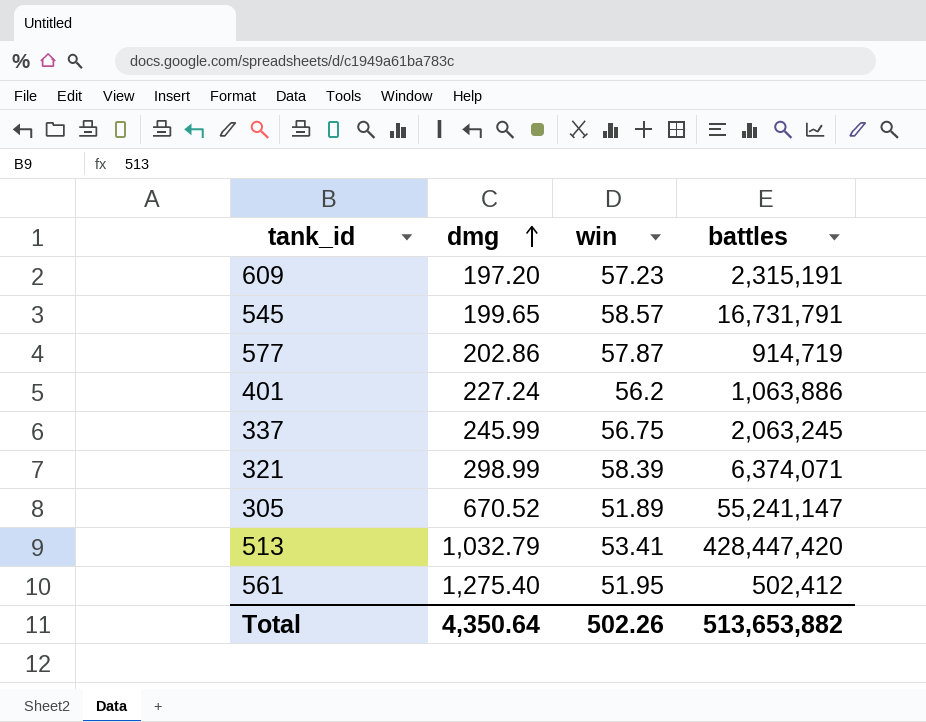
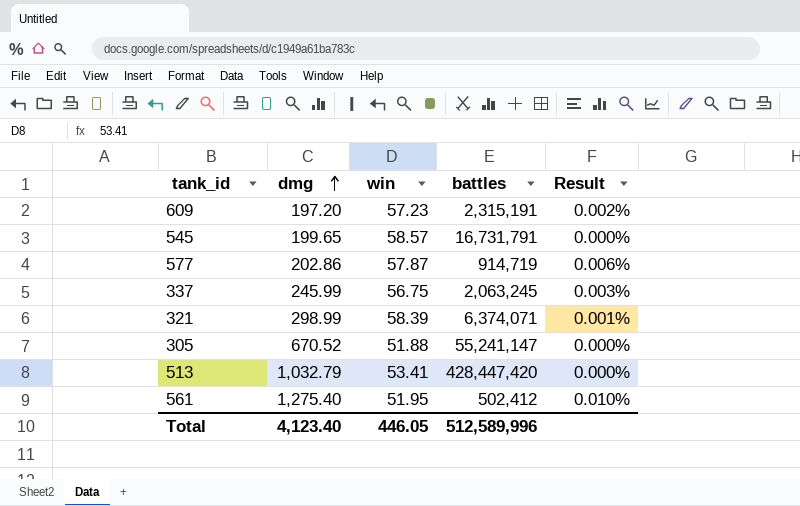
column Result | formula: none -> [win] / [battles]
row 401: 227.24 | 56.2 | 1,063,886 -> none
305 | win: 51.89 -> 51.88
Total | dmg: 4,350.64 -> 4,123.40
Total | win: 502.26 -> 446.05
Total | battles: 513,653,882 -> 512,589,996

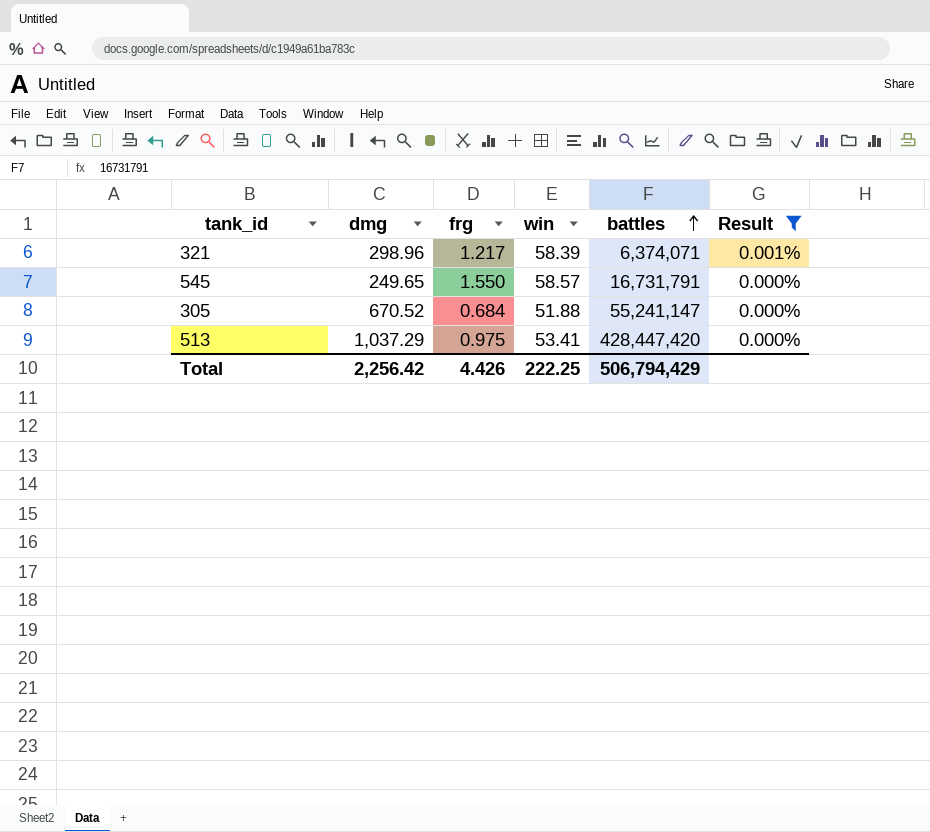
filter: none -> Result <= 0.001%
row order: dmg ascending -> battles ascending
column frg | position: none -> 3
321 | dmg: 298.99 -> 298.96
545 | dmg: 199.65 -> 249.65
513 | dmg: 1,032.79 -> 1,037.29
Total | dmg: 4,123.40 -> 2,256.42
Total | win: 446.05 -> 222.25
Total | battles: 512,589,996 -> 506,794,429

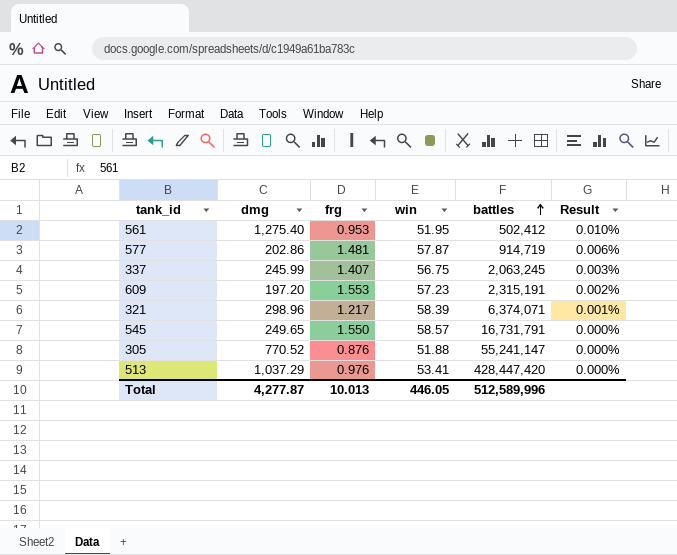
filter: Result <= 0.001% -> none
305 | dmg: 670.52 -> 770.52
305 | frg: 0.684 -> 0.876
513 | frg: 0.975 -> 0.976
Total | dmg: 2,256.42 -> 4,277.87
Total | frg: 4.426 -> 10.013
Total | win: 222.25 -> 446.05
Total | battles: 506,794,429 -> 512,589,996

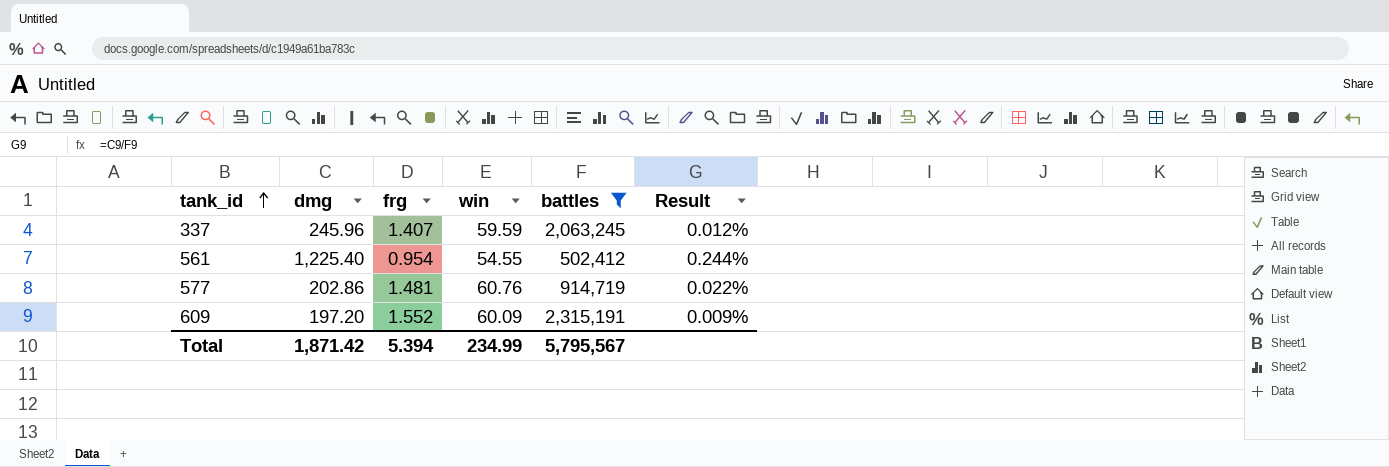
filter: none -> battles <= 2,315,191
row order: battles ascending -> tank_id ascending
column Result | formula: [win] / [battles] -> [dmg] / [battles]
337 | dmg: 245.99 -> 245.96
337 | win: 56.75 -> 59.59
561 | dmg: 1,275.40 -> 1,225.40
561 | frg: 0.953 -> 0.954
561 | win: 51.95 -> 54.55
577 | win: 57.87 -> 60.76
609 | frg: 1.553 -> 1.552
609 | win: 57.23 -> 60.09
Total | dmg: 4,277.87 -> 1,871.42
Total | frg: 10.013 -> 5.394
Total | win: 446.05 -> 234.99
Total | battles: 512,589,996 -> 5,795,567

